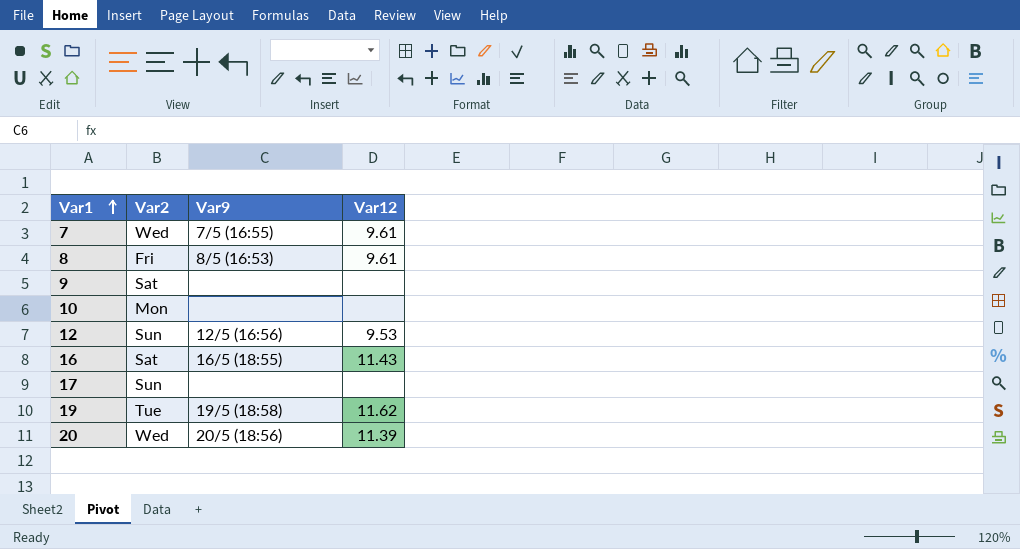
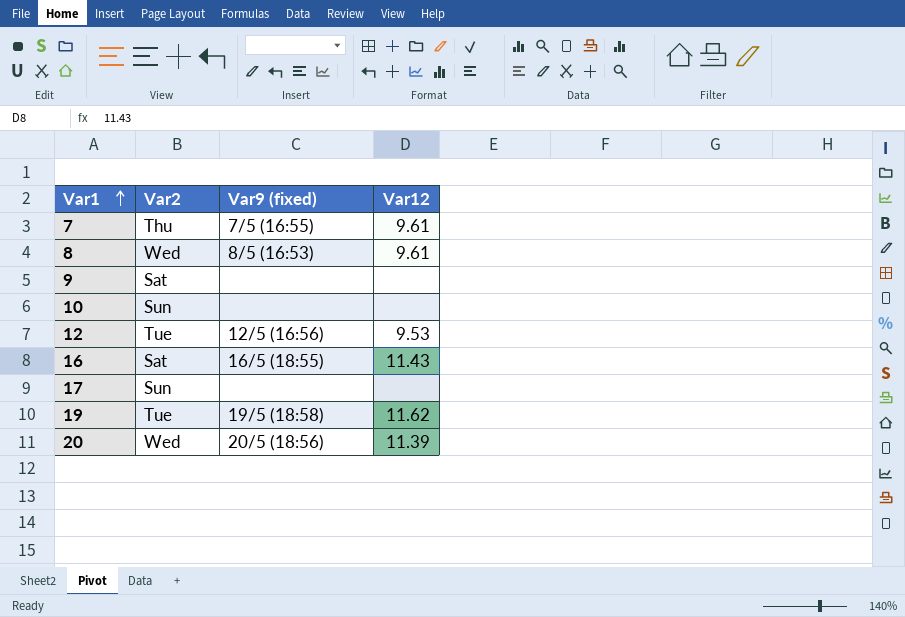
column name: Var9 -> Var9 (fixed)
7 | Var2: Wed -> Thu
8 | Var2: Fri -> Wed
10 | Var2: Mon -> Sun
12 | Var2: Sun -> Tue

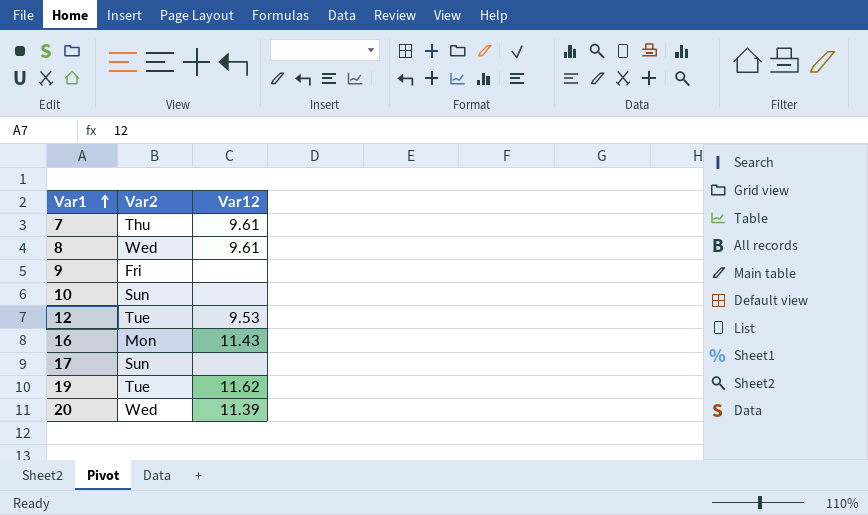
column Var9 (fixed) | position: 3 -> none
9 | Var2: Sat -> Fri
16 | Var2: Sat -> Mon

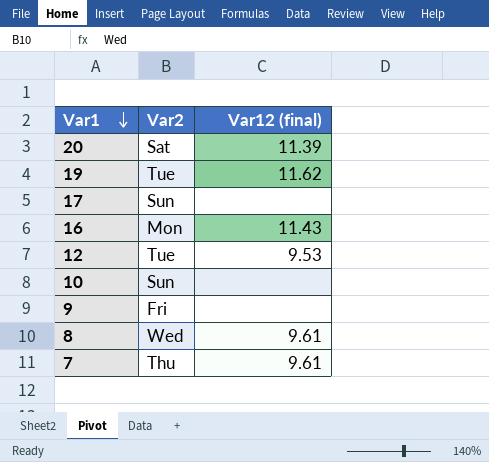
row order: Var1 ascending -> Var1 descending
column name: Var12 -> Var12 (final)
20 | Var2: Wed -> Sat

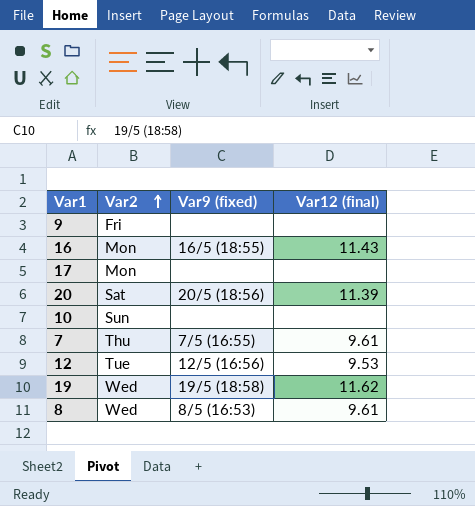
row order: Var1 descending -> Var2 ascending
column Var9 (fixed) | position: none -> 3
17 | Var2: Sun -> Mon
19 | Var2: Tue -> Wed

